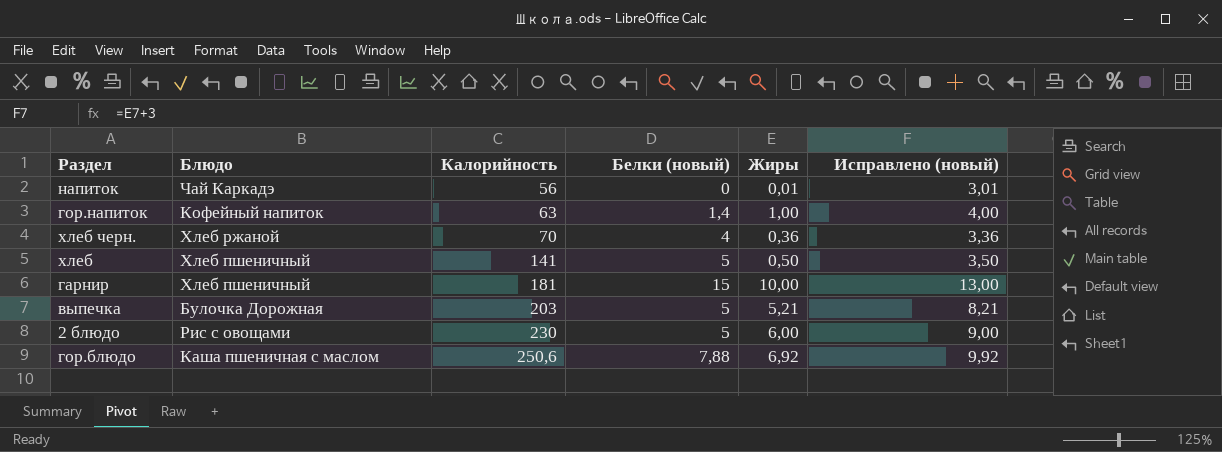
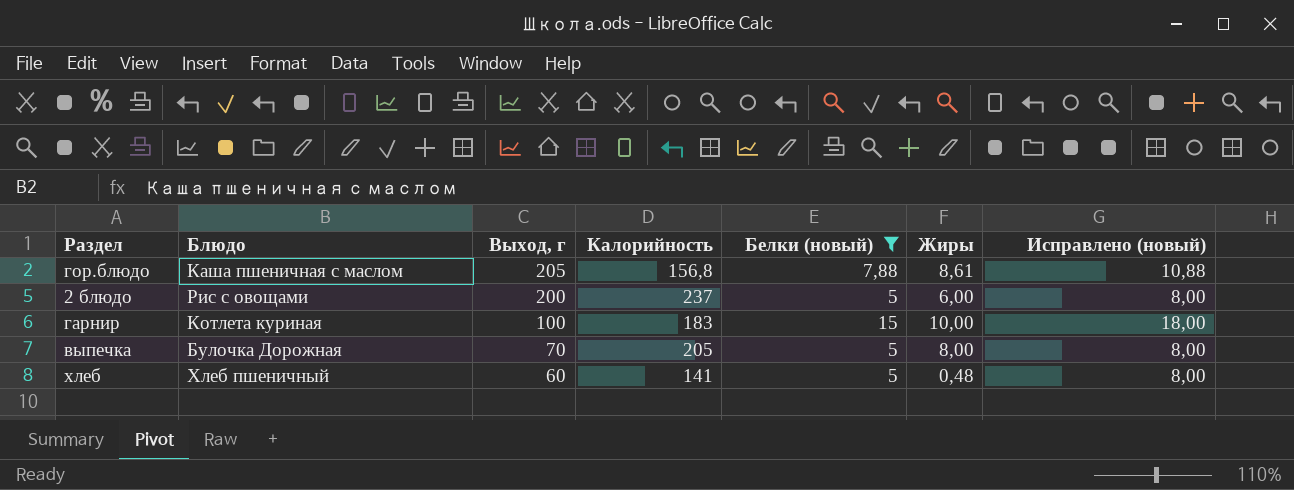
filter: none -> Белки (новый) >= 5
row order: Калорийность ascending -> Выход, г descending
column Выход, г | position: none -> 3
column Исправлено (новый) | formula: [Жиры] + 3 -> [Белки (новый)] + 3
гор.блюдо | Калорийность: 250,6 -> 156,8
гор.блюдо | Жиры: 6,92 -> 8,61
2 блюдо | Калорийность: 230 -> 237
гарнир | Блюдо: Хлеб пшеничный -> Котлета куриная
гарнир | Калорийность: 181 -> 183
выпечка | Калорийность: 203 -> 205
выпечка | Жиры: 5,21 -> 8,00
хлеб | Жиры: 0,50 -> 0,48

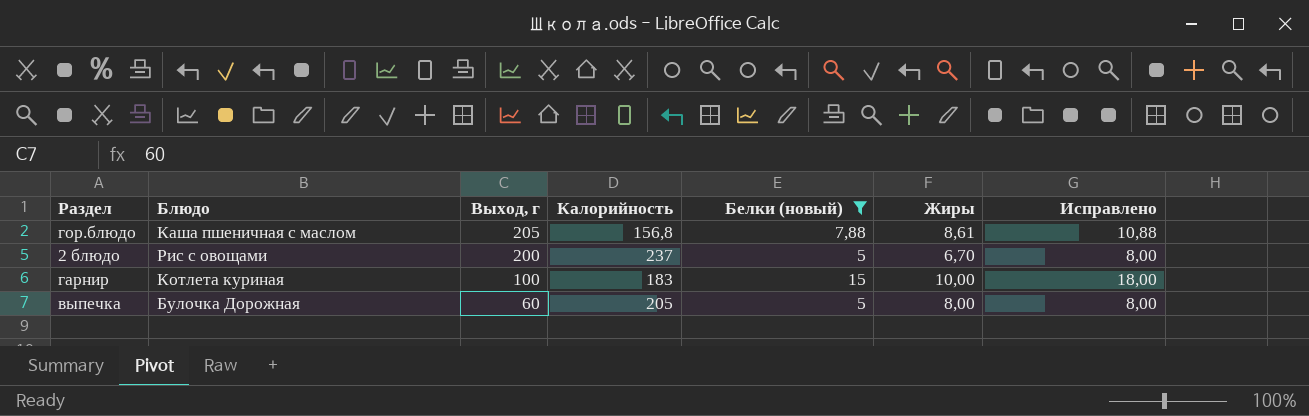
column name: Исправлено (новый) -> Исправлено
row хлеб: Хлеб пшеничный | 60 | 141 | 5 | 0,48 | 8,00 -> none
2 блюдо | Жиры: 6,00 -> 6,70
выпечка | Выход, г: 70 -> 60

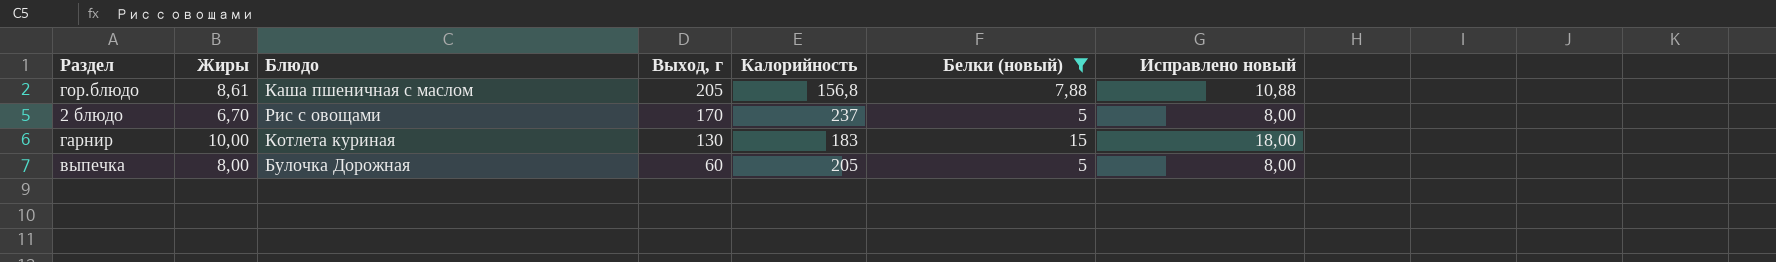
column Жиры | position: 6 -> 2
column name: Исправлено -> Исправлено новый
2 блюдо | Выход, г: 200 -> 170
гарнир | Выход, г: 100 -> 130

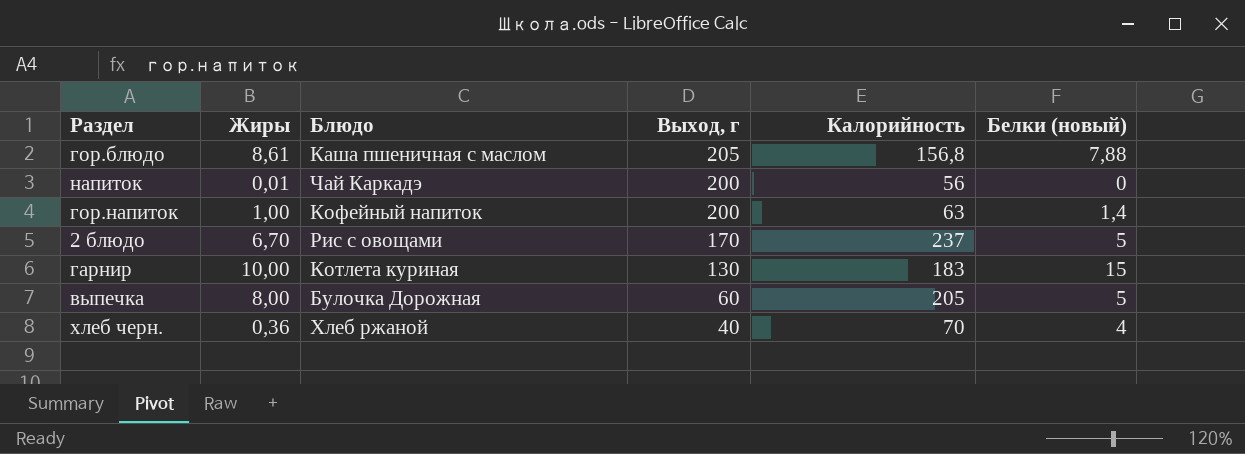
filter: Белки (новый) >= 5 -> none
column Исправлено новый | formula: [Белки (новый)] + 3 -> none

